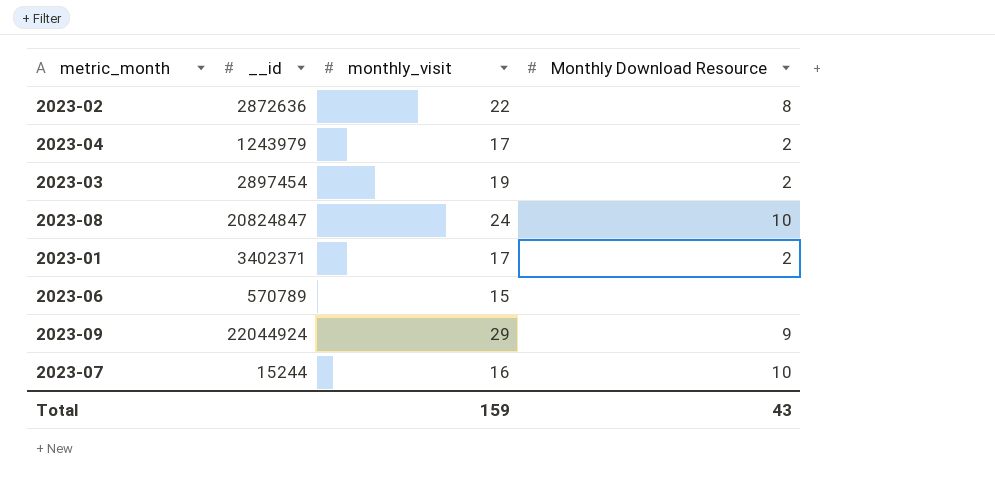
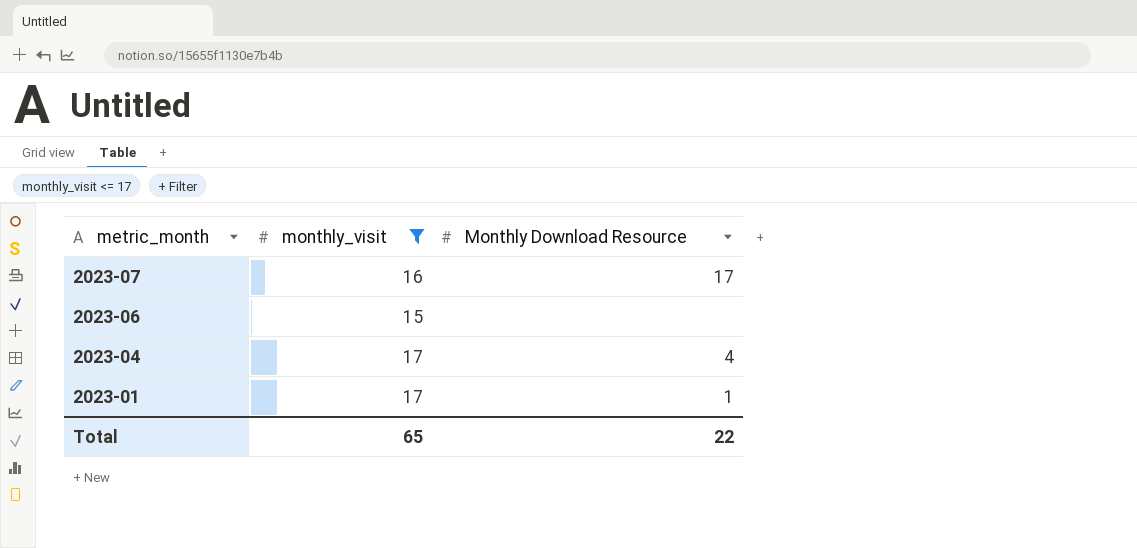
filter: none -> monthly_visit <= 17
row order: none -> metric_month descending
column __id | position: 2 -> none
2023-07 | Monthly Download Resource: 10 -> 17
2023-04 | Monthly Download Resource: 2 -> 4
2023-01 | Monthly Download Resource: 2 -> 1
Total | monthly_visit: 159 -> 65
Total | Monthly Download Resource: 43 -> 22

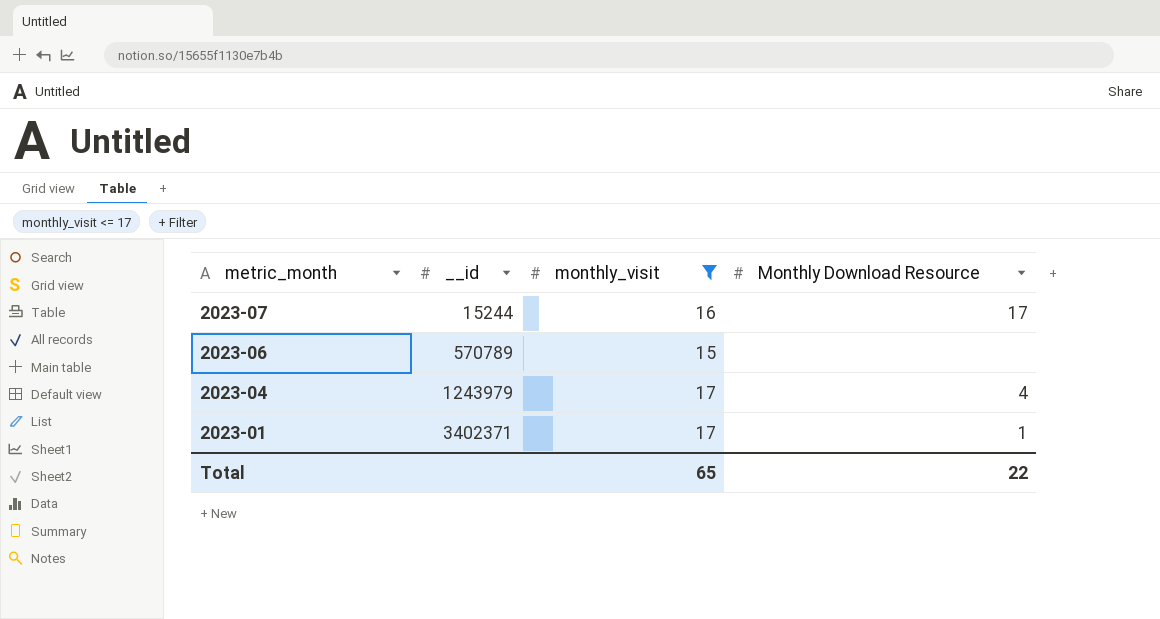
column __id | position: none -> 2

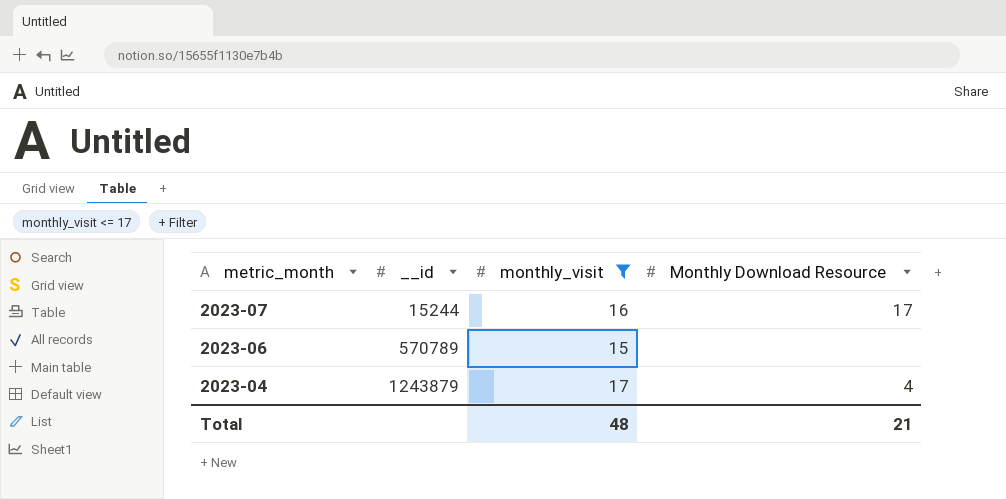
row 2023-01: 3402371 | 17 | 1 -> none
2023-04 | __id: 1243979 -> 1243879
Total | monthly_visit: 65 -> 48
Total | Monthly Download Resource: 22 -> 21

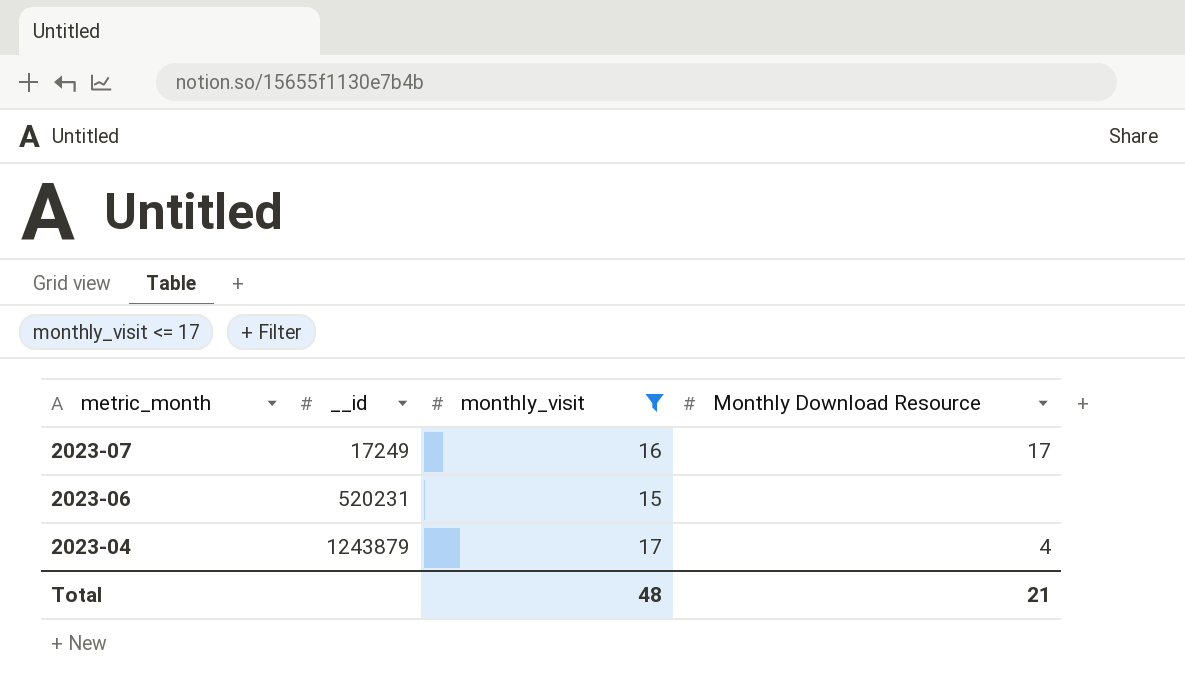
2023-07 | __id: 15244 -> 17249
2023-06 | __id: 570789 -> 520231

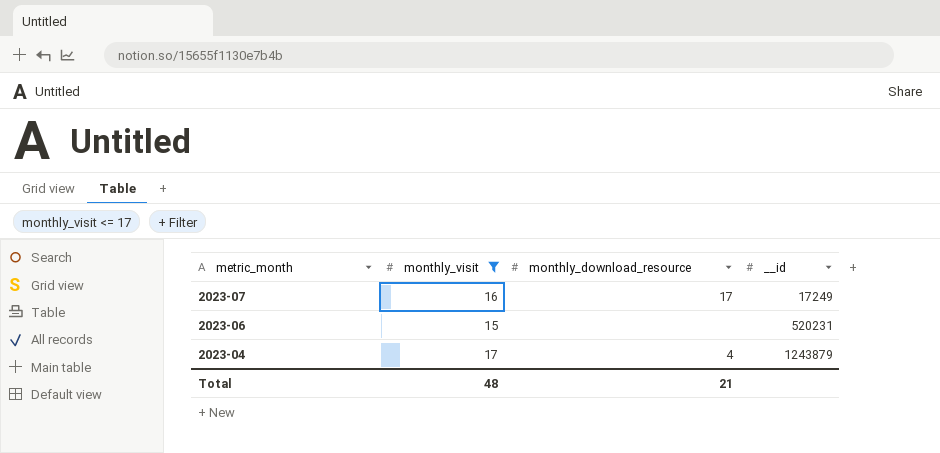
column name: Monthly Download Resource -> monthly_download_resource
column __id | position: 2 -> 4

